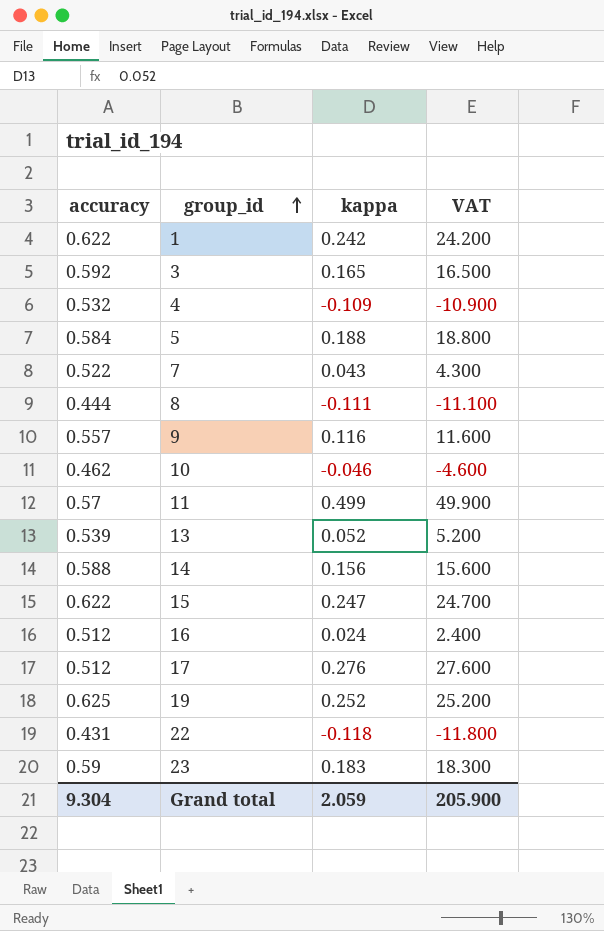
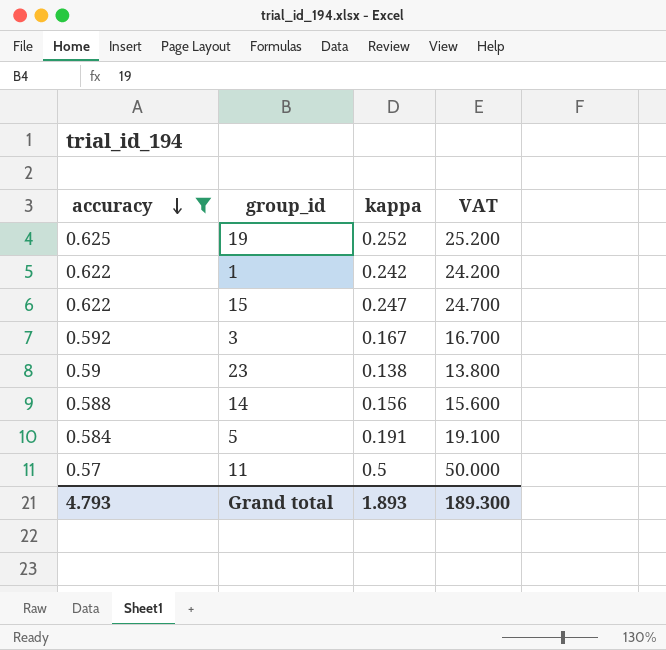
filter: none -> accuracy >= 0.57
row order: group_id ascending -> accuracy descending
3 | kappa: 0.165 -> 0.167
3 | VAT: 16.500 -> 16.700
23 | kappa: 0.183 -> 0.138
23 | VAT: 18.300 -> 13.800
5 | kappa: 0.188 -> 0.191
5 | VAT: 18.800 -> 19.100
11 | kappa: 0.499 -> 0.5
11 | VAT: 49.900 -> 50.000
Grand total | accuracy: 9.304 -> 4.793
Grand total | kappa: 2.059 -> 1.893
Grand total | VAT: 205.900 -> 189.300

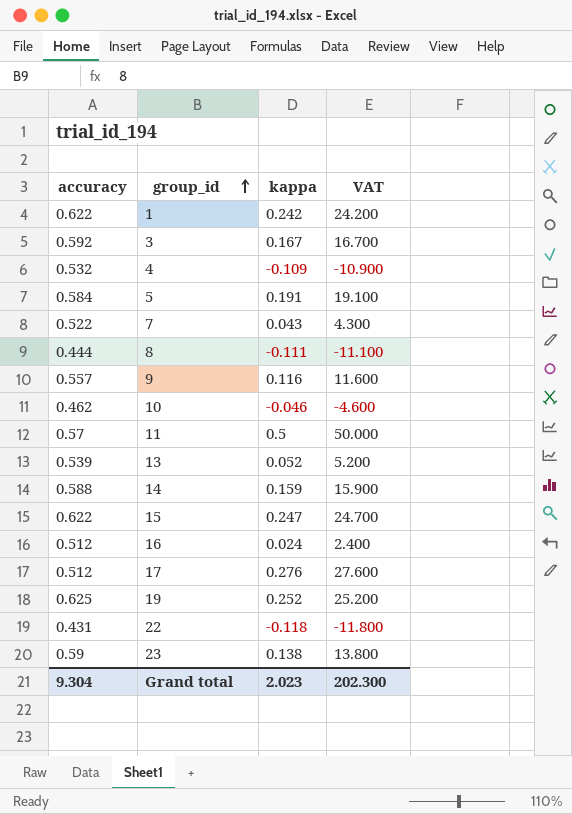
filter: accuracy >= 0.57 -> none
row order: accuracy descending -> group_id ascending
14 | kappa: 0.156 -> 0.159
14 | VAT: 15.600 -> 15.900
Grand total | accuracy: 4.793 -> 9.304
Grand total | kappa: 1.893 -> 2.023
Grand total | VAT: 189.300 -> 202.300

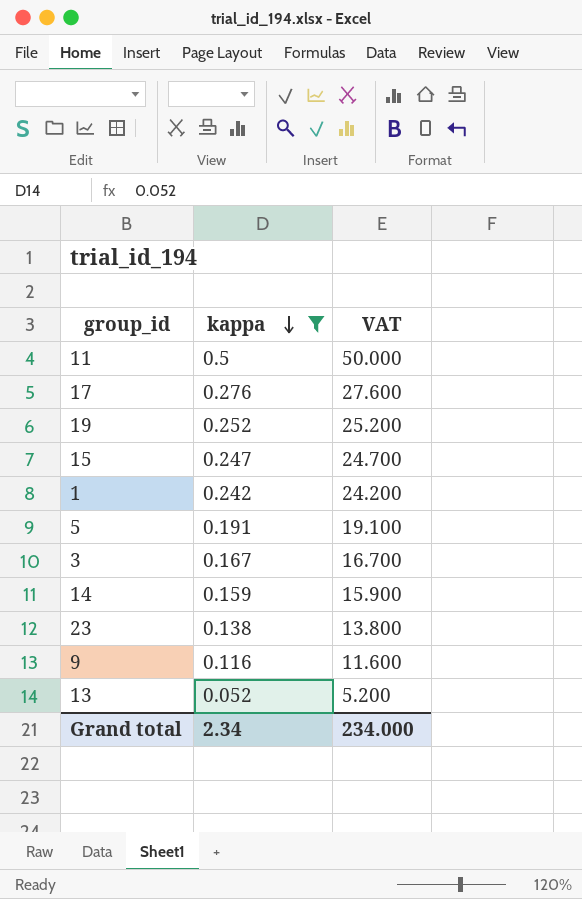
filter: none -> kappa >= 0.052
row order: group_id ascending -> kappa descending
column accuracy | position: 1 -> none
Grand total | kappa: 2.023 -> 2.34
Grand total | VAT: 202.300 -> 234.000

